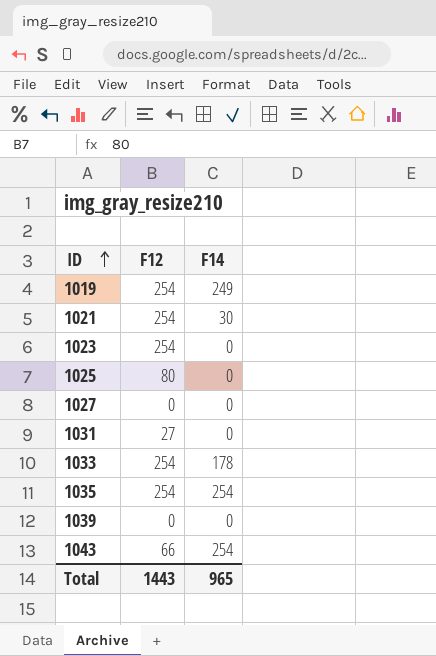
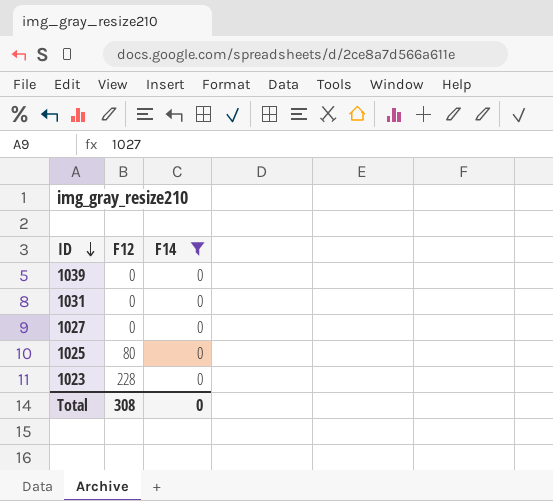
filter: none -> F14 = 0
row order: ID ascending -> ID descending
1031 | F12: 27 -> 0
1023 | F12: 254 -> 228
Total | F12: 1443 -> 308
Total | F14: 965 -> 0

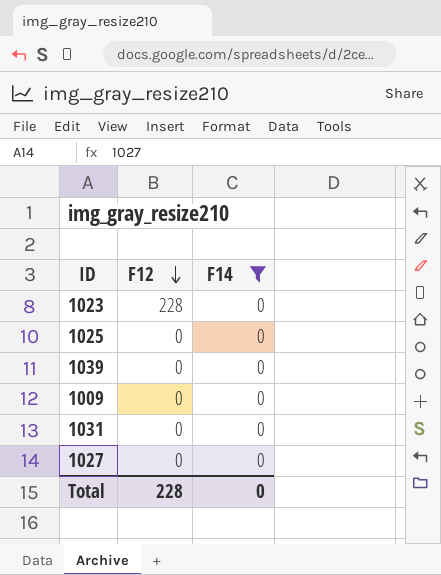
row order: ID descending -> F12 descending
1025 | F12: 80 -> 0
row 1009: none -> 0 | 0
Total | F12: 308 -> 228

